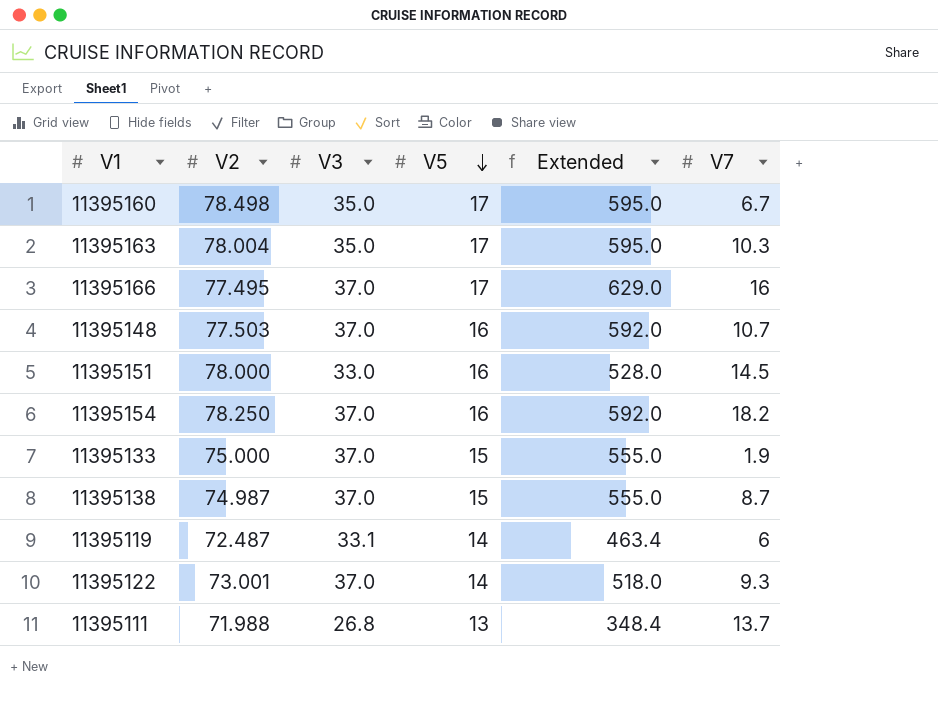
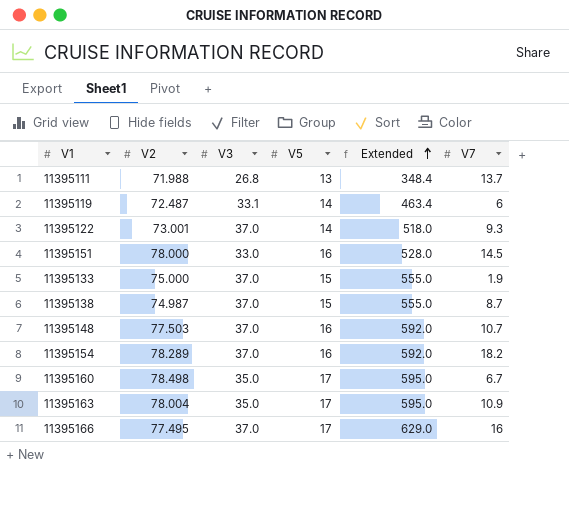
row order: V5 descending -> Extended ascending
11395154 | V2: 78.250 -> 78.289
11395163 | V7: 10.3 -> 10.9

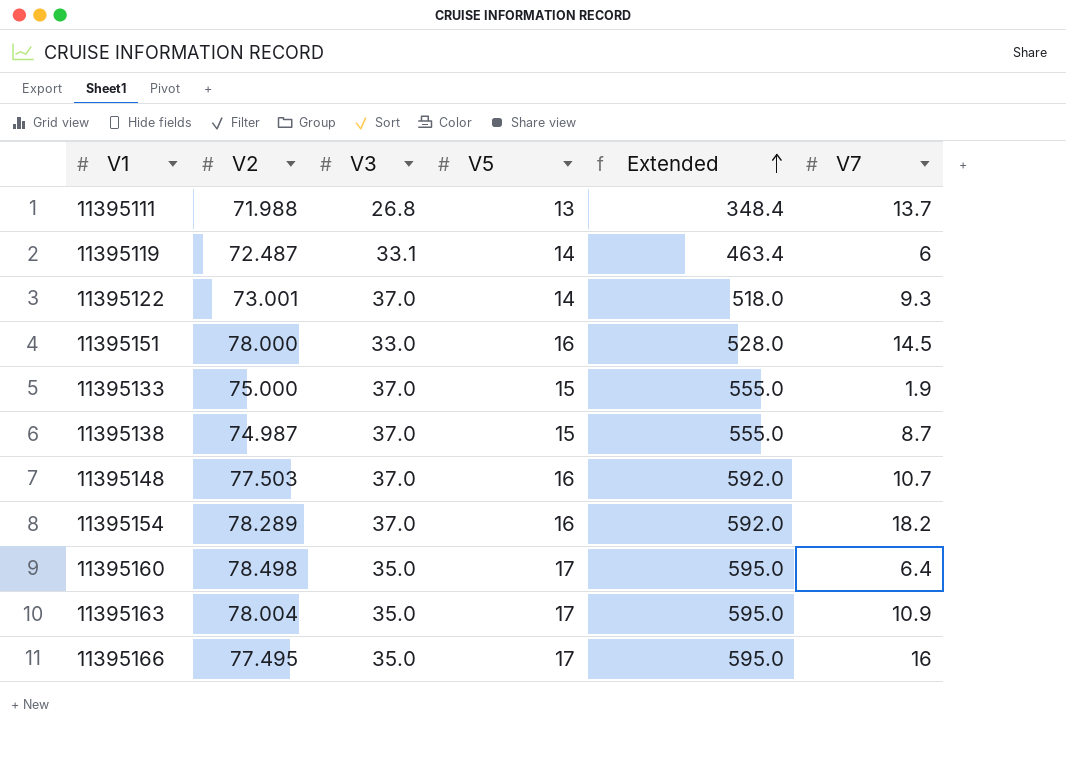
11395160 | V7: 6.7 -> 6.4
11395166 | V3: 37.0 -> 35.0
11395166 | Extended: 629.0 -> 595.0

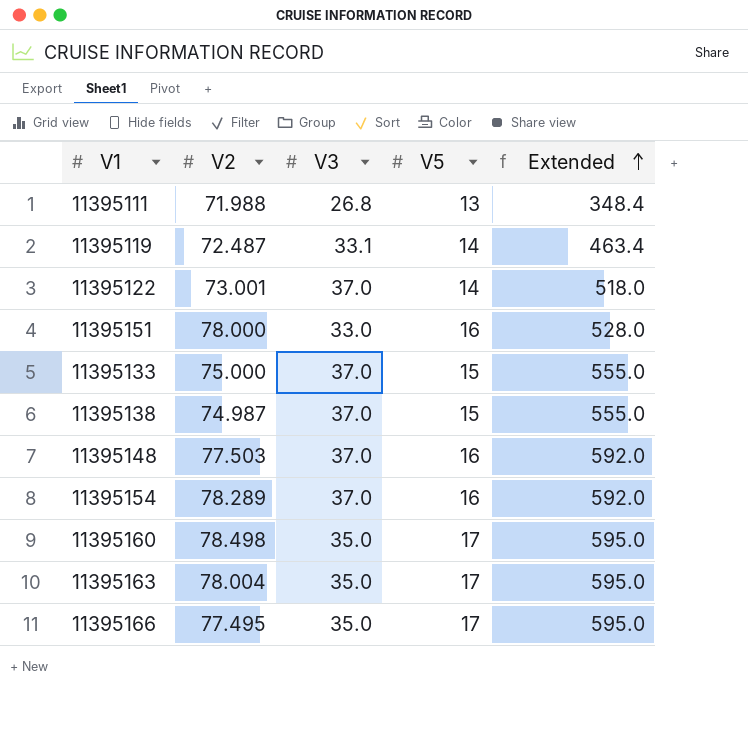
column V7 | position: 6 -> none

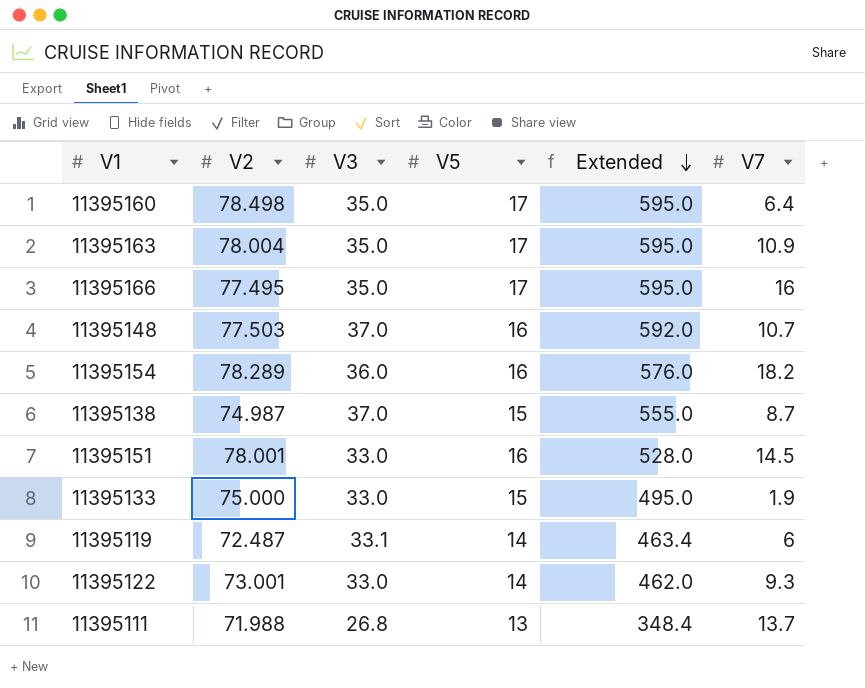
row order: Extended ascending -> Extended descending
column V7 | position: none -> 6
11395154 | V3: 37.0 -> 36.0
11395154 | Extended: 592.0 -> 576.0
11395151 | V2: 78.000 -> 78.001
11395133 | V3: 37.0 -> 33.0
11395133 | Extended: 555.0 -> 495.0
11395122 | V3: 37.0 -> 33.0
11395122 | Extended: 518.0 -> 462.0

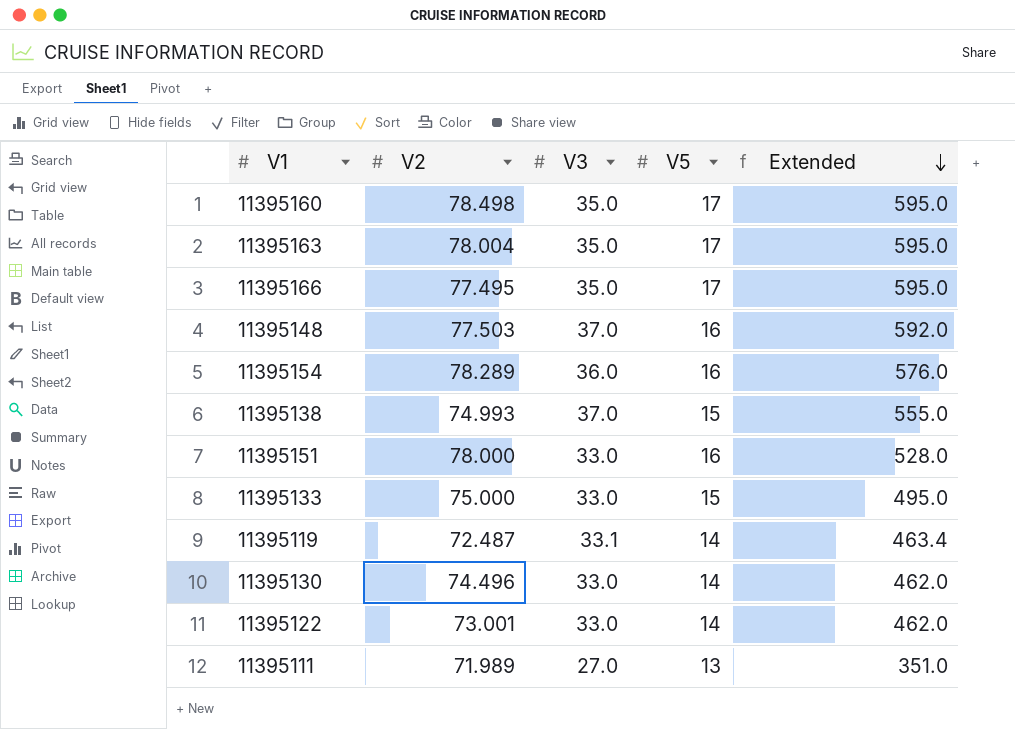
column V7 | position: 6 -> none
11395138 | V2: 74.987 -> 74.993
11395151 | V2: 78.001 -> 78.000
row 11395130: none -> 74.496 | 33.0 | 14 | 462.0
11395111 | V2: 71.988 -> 71.989
11395111 | V3: 26.8 -> 27.0
11395111 | Extended: 348.4 -> 351.0

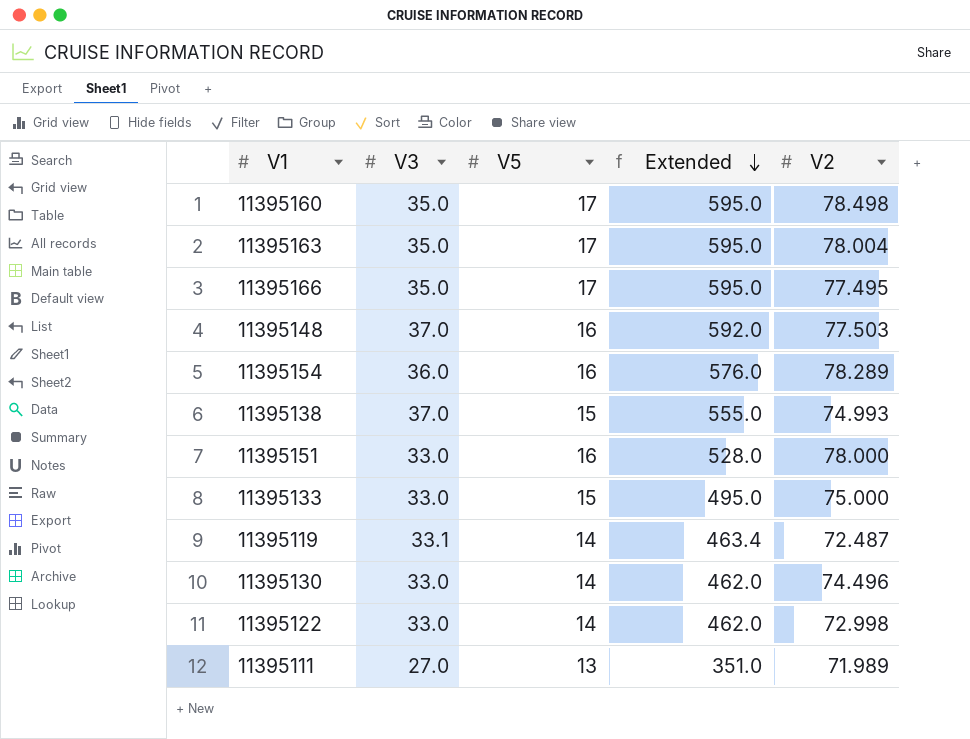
column V2 | position: 2 -> 5
11395122 | V2: 73.001 -> 72.998

